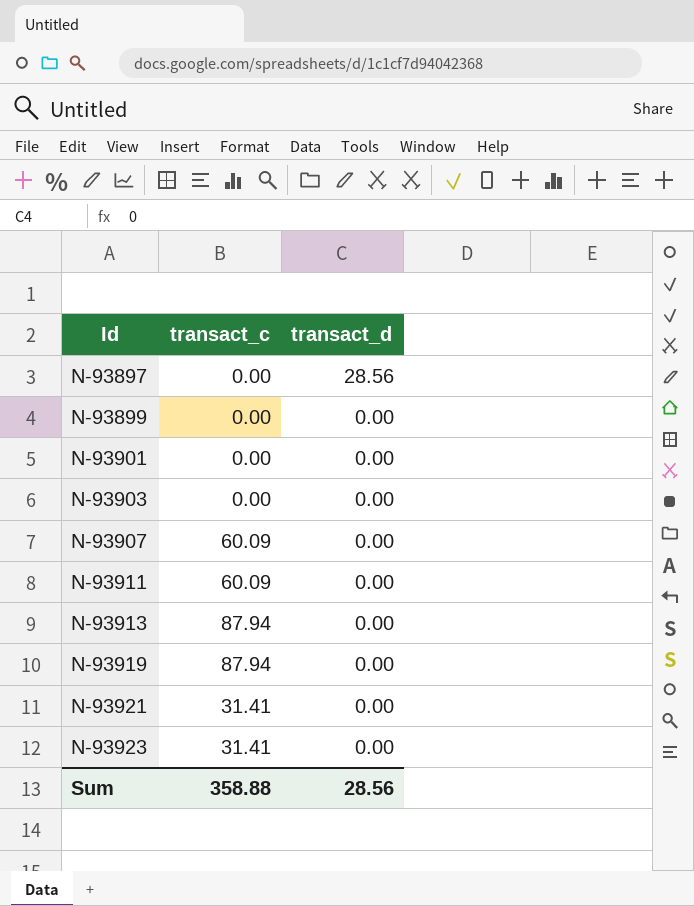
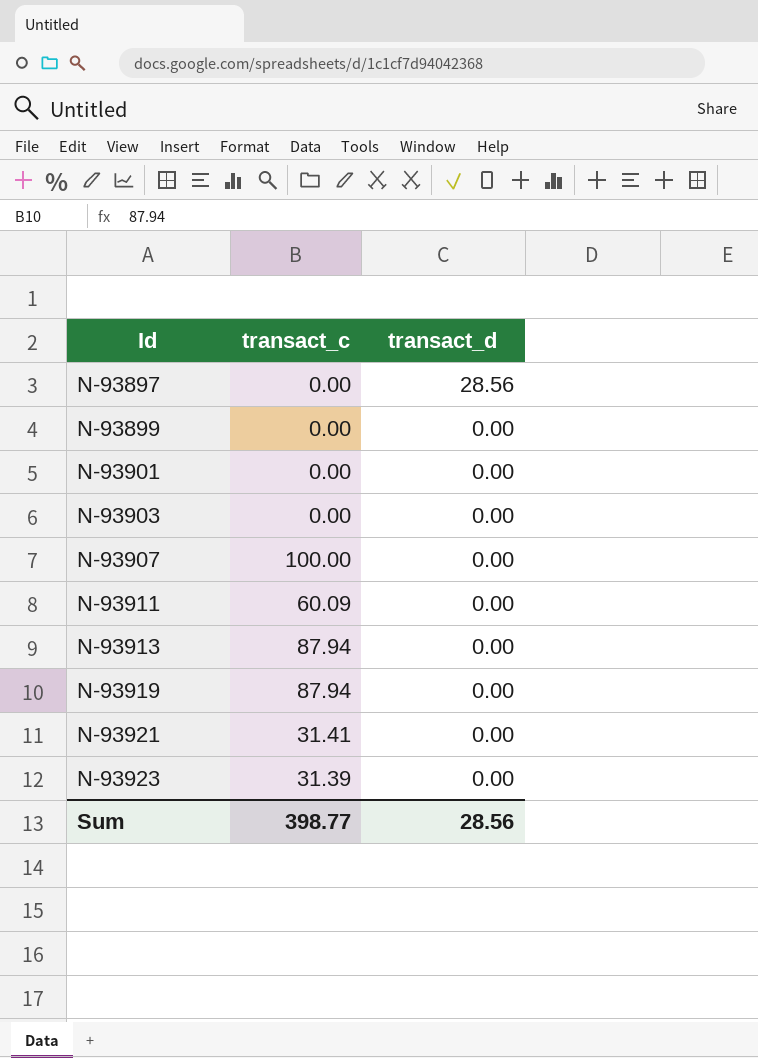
N-93907 | transact_c: 60.09 -> 100.00
N-93923 | transact_c: 31.41 -> 31.39
Sum | transact_c: 358.88 -> 398.77

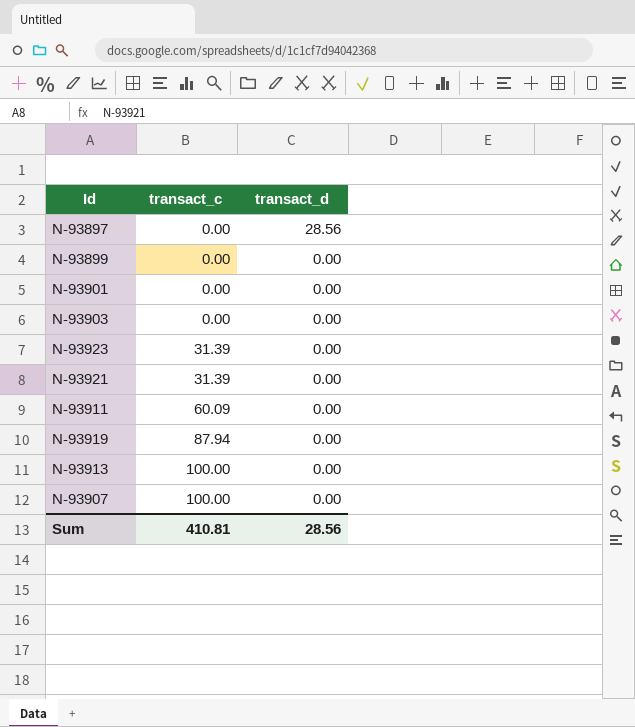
row order: Id ascending -> transact_c ascending
N-93921 | transact_c: 31.41 -> 31.39
N-93913 | transact_c: 87.94 -> 100.00
Sum | transact_c: 398.77 -> 410.81

